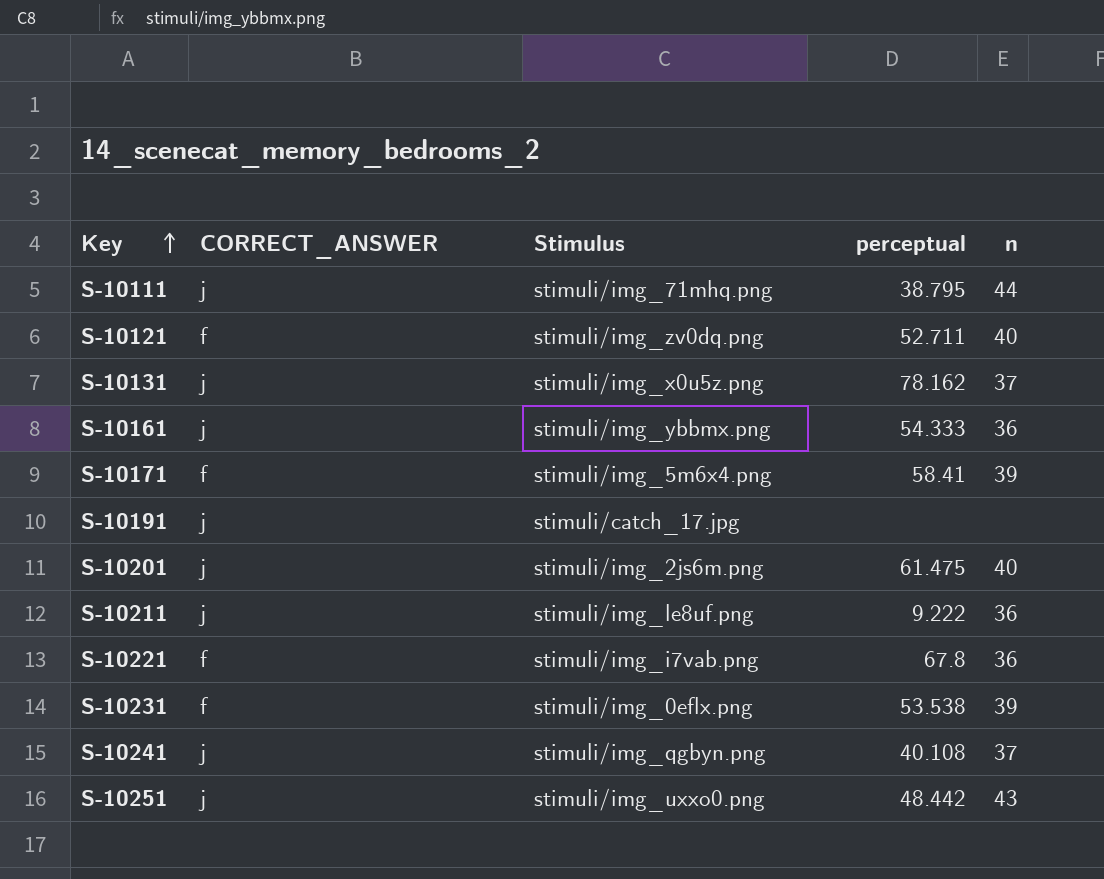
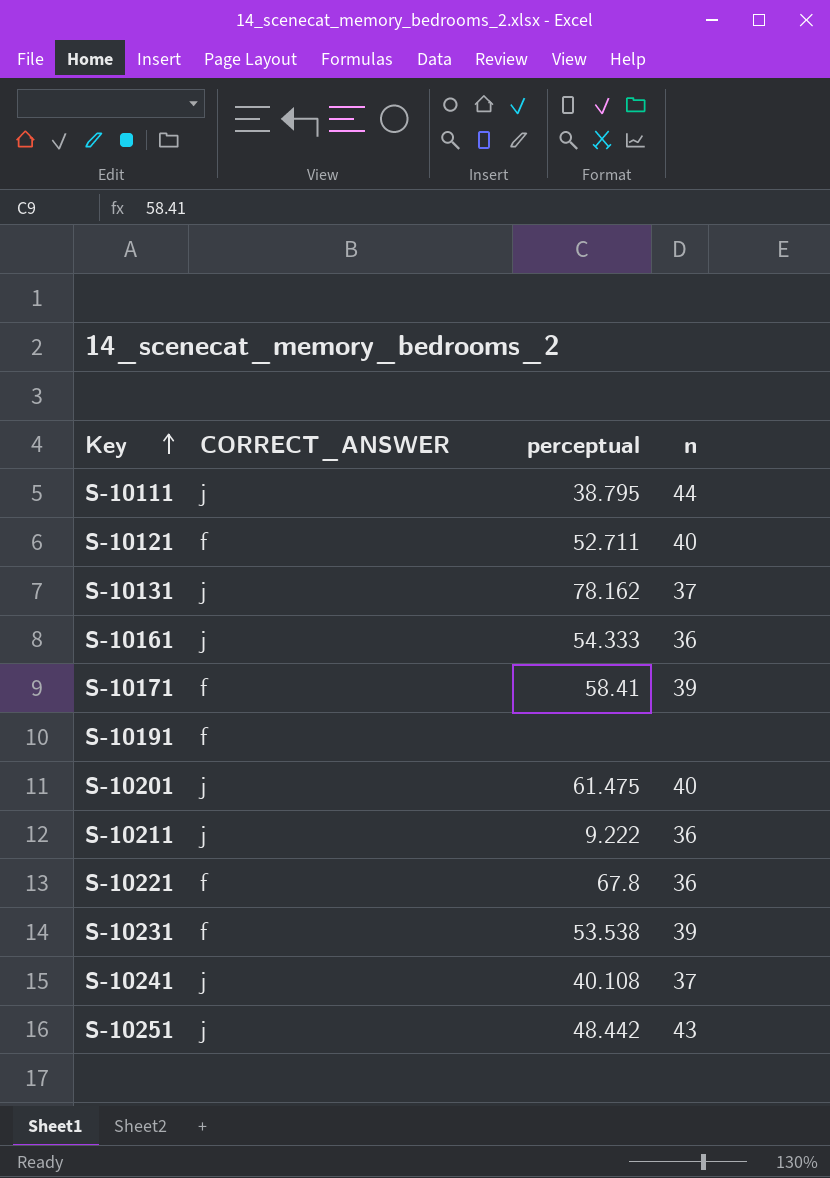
column Stimulus | position: 3 -> none
S-10191 | CORRECT_ANSWER: j -> f

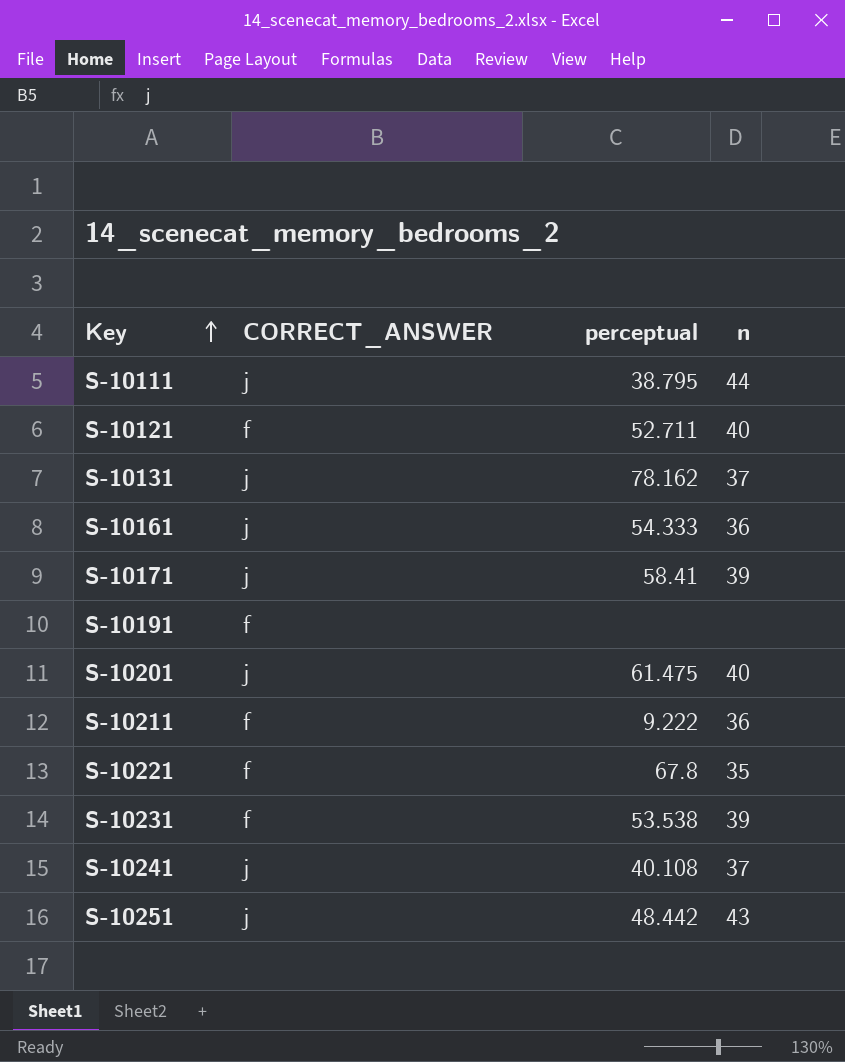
S-10171 | CORRECT_ANSWER: f -> j
S-10211 | CORRECT_ANSWER: j -> f
S-10221 | n: 36 -> 35

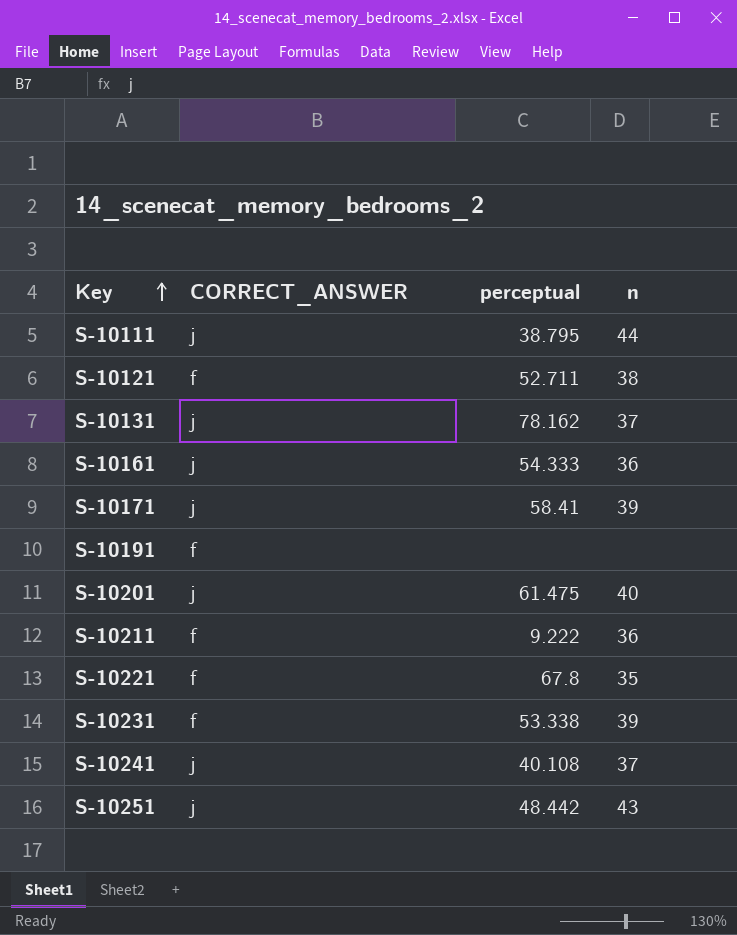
S-10121 | n: 40 -> 38
S-10231 | perceptual: 53.538 -> 53.338

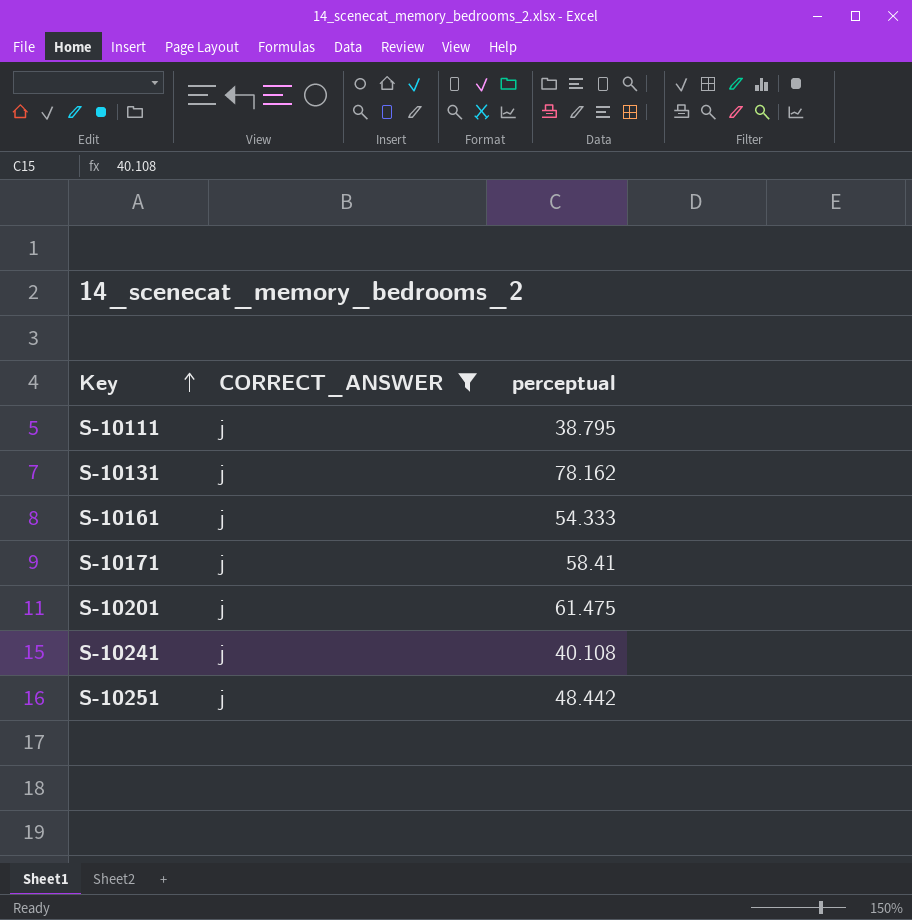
filter: none -> CORRECT_ANSWER = j
column n | position: 4 -> none

